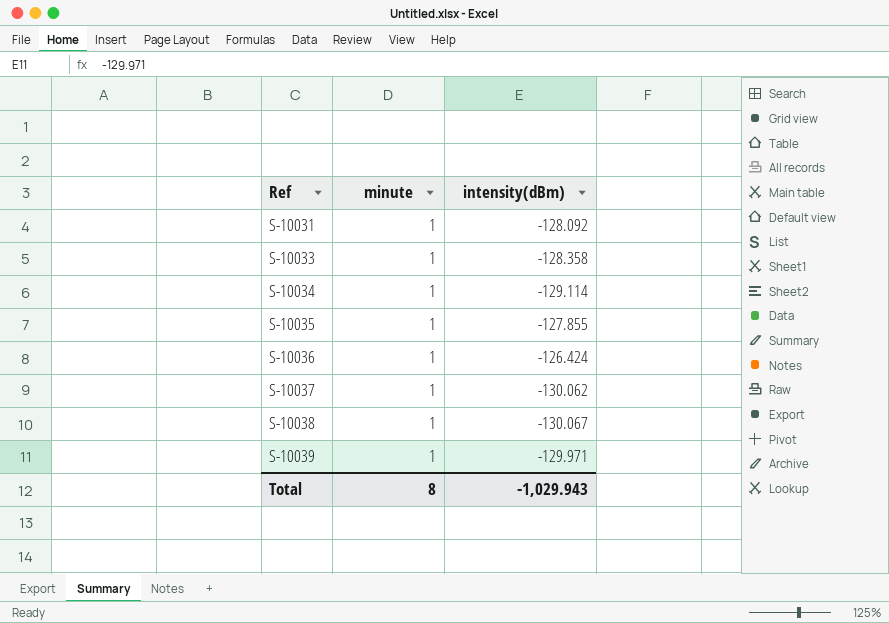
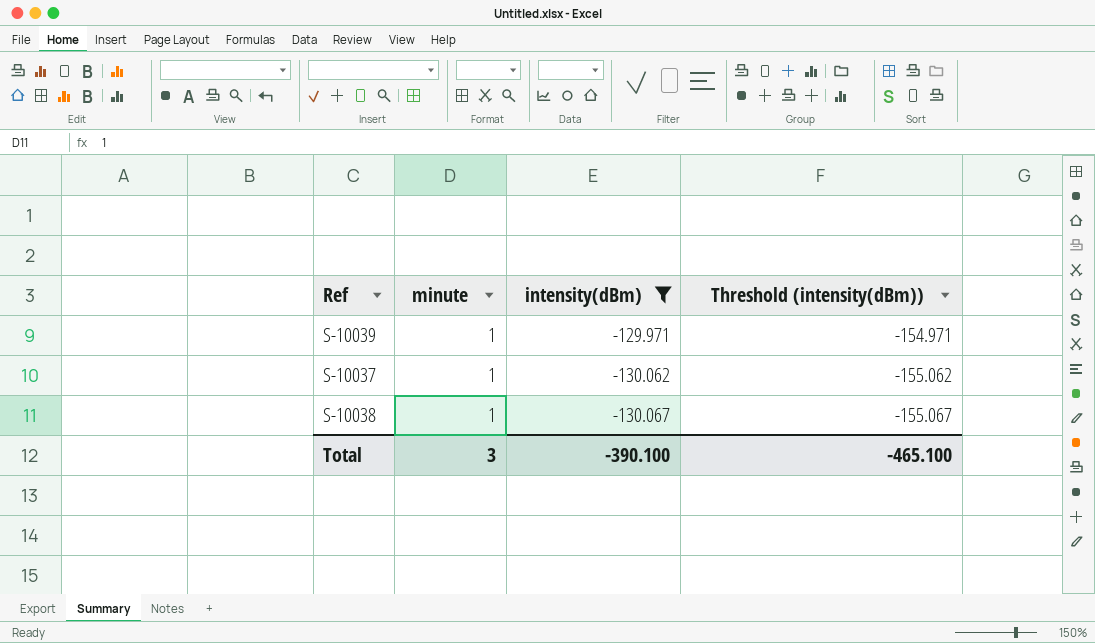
filter: none -> intensity(dBm) <= -129.971
row order: Ref ascending -> intensity(dBm) descending
column Threshold (intensity(dBm)) | formula: none -> [intensity(dBm)] - 25
Total | minute: 8 -> 3
Total | intensity(dBm): -1,029.943 -> -390.100

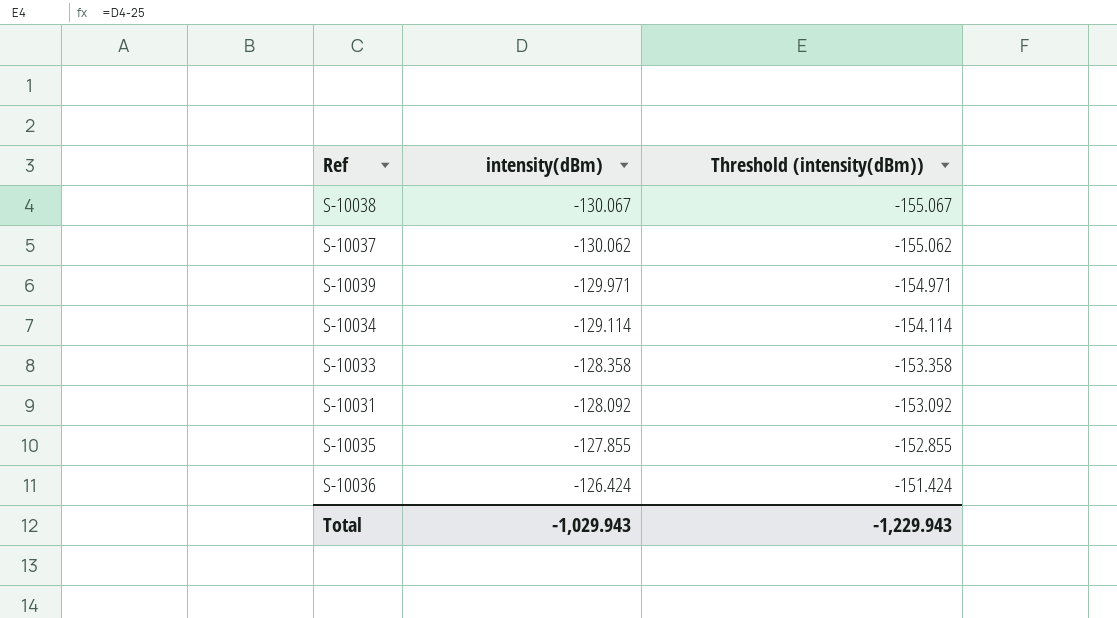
filter: intensity(dBm) <= -129.971 -> none
row order: intensity(dBm) descending -> intensity(dBm) ascending
column minute | position: 2 -> none
Total | intensity(dBm): -390.100 -> -1,029.943
Total | Threshold (intensity(dBm)): -465.100 -> -1,229.943

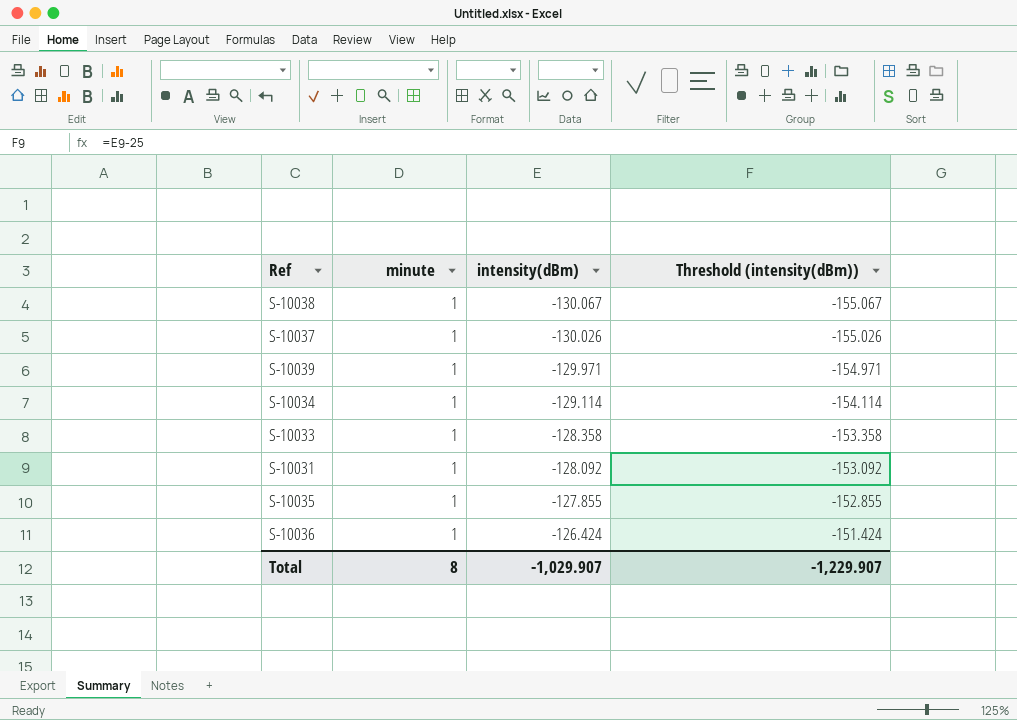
column minute | position: none -> 2
S-10037 | intensity(dBm): -130.062 -> -130.026
S-10037 | Threshold (intensity(dBm)): -155.062 -> -155.026
Total | intensity(dBm): -1,029.943 -> -1,029.907
Total | Threshold (intensity(dBm)): -1,229.943 -> -1,229.907

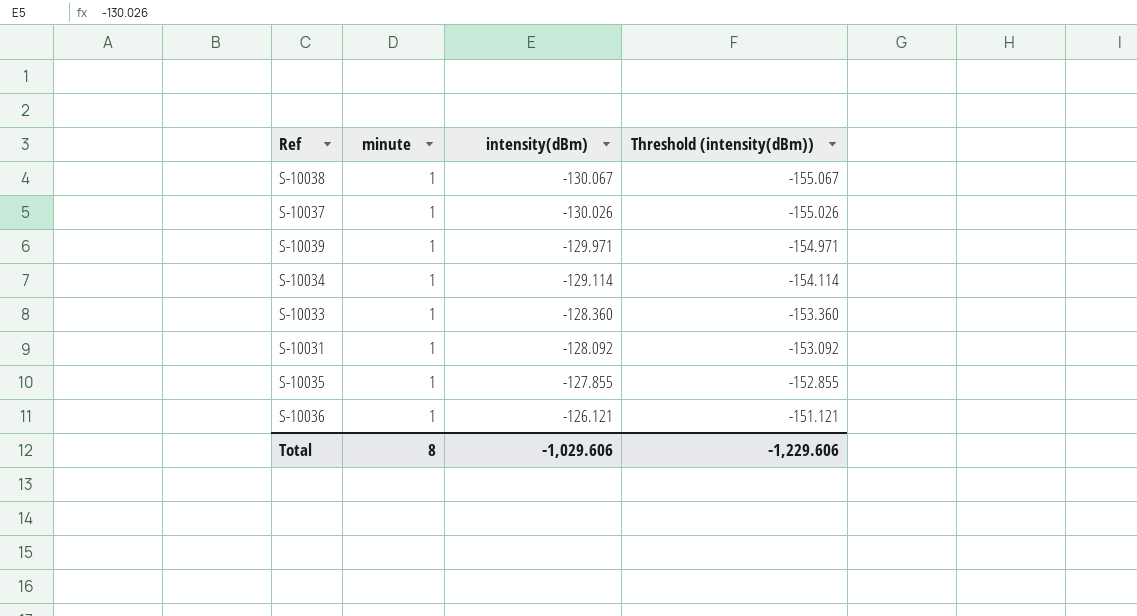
S-10033 | intensity(dBm): -128.358 -> -128.360
S-10033 | Threshold (intensity(dBm)): -153.358 -> -153.360
S-10036 | intensity(dBm): -126.424 -> -126.121
S-10036 | Threshold (intensity(dBm)): -151.424 -> -151.121
Total | intensity(dBm): -1,029.907 -> -1,029.606
Total | Threshold (intensity(dBm)): -1,229.907 -> -1,229.606

